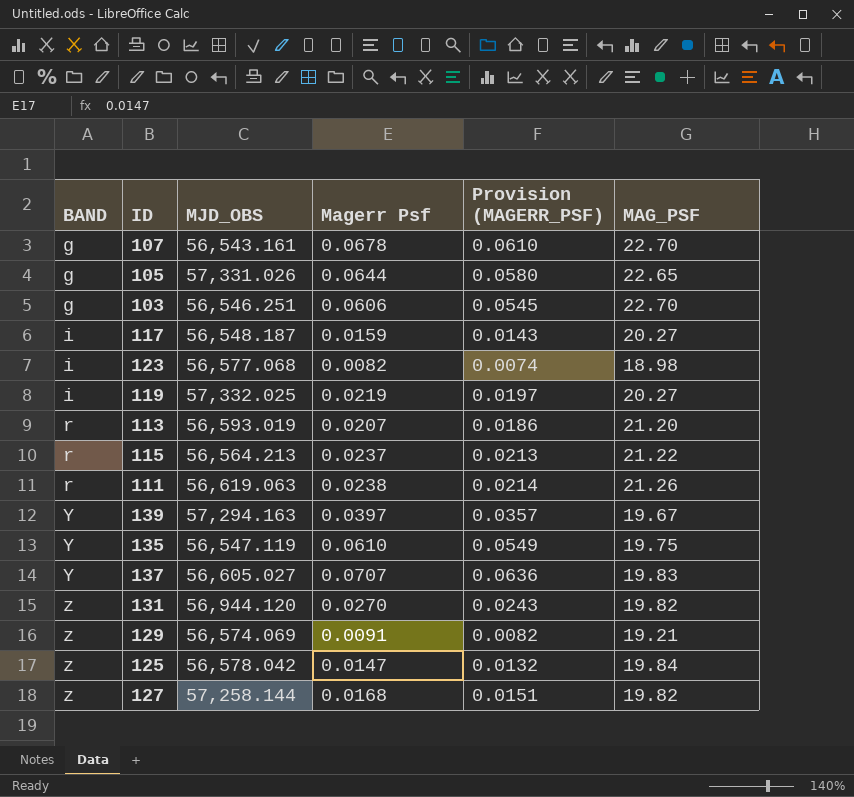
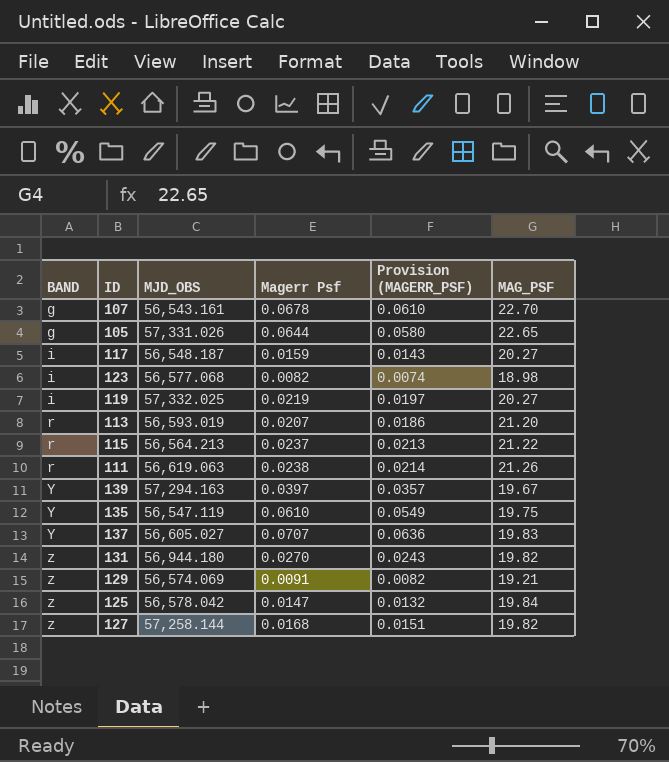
row 103: g | 56,546.251 | 0.0606 | 0.0545 | 22.70 -> none
131 | MJD_OBS: 56,944.120 -> 56,944.180

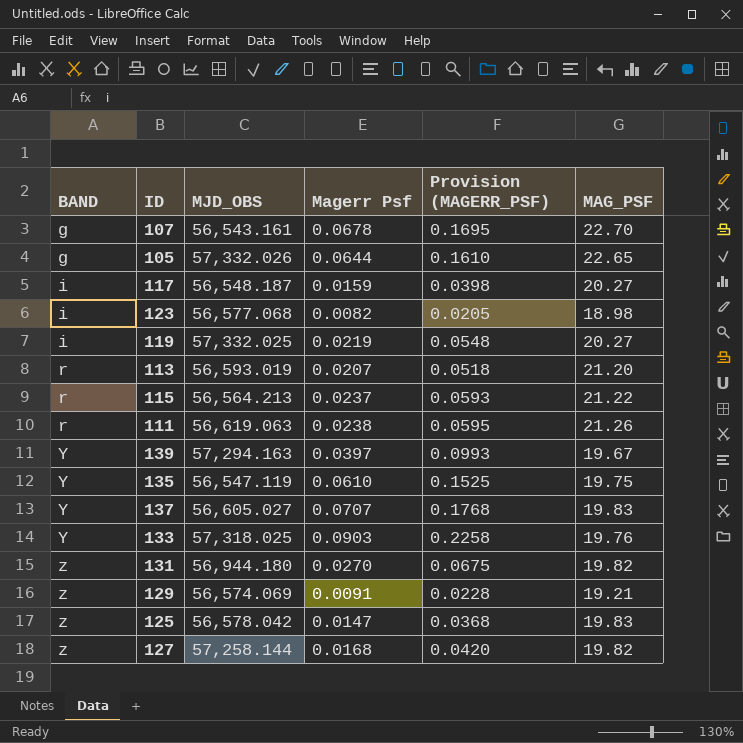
column Provision (MAGERR_PSF) | formula: [Magerr Psf] * 0.9 -> [Magerr Psf] * 2.5
105 | MJD_OBS: 57,331.026 -> 57,332.026
row 133: none -> Y | 57,318.025 | 0.0903 | 0.2258 | 19.76
125 | MAG_PSF: 19.84 -> 19.83

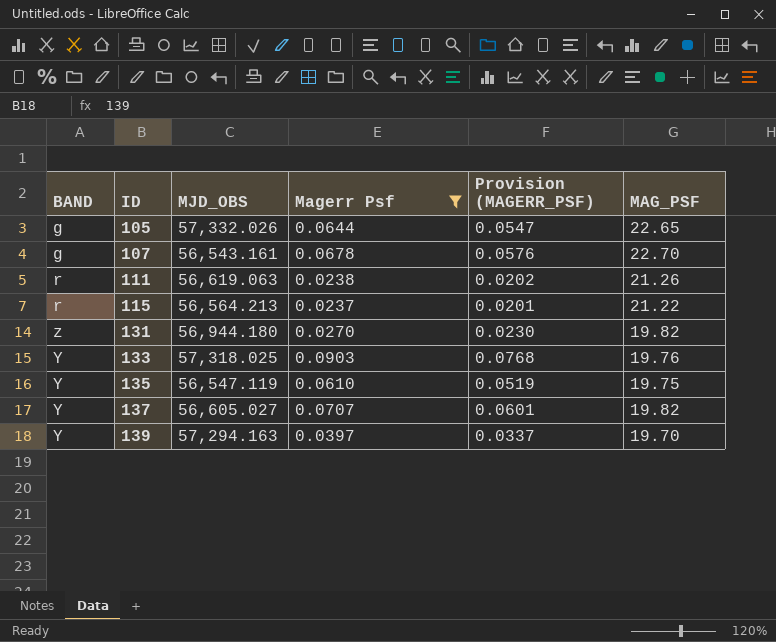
filter: none -> Magerr Psf >= 0.0237
row order: BAND ascending -> ID ascending
column Provision (MAGERR_PSF) | formula: [Magerr Psf] * 2.5 -> [Magerr Psf] * 0.85
137 | MAG_PSF: 19.83 -> 19.82
139 | MAG_PSF: 19.67 -> 19.70

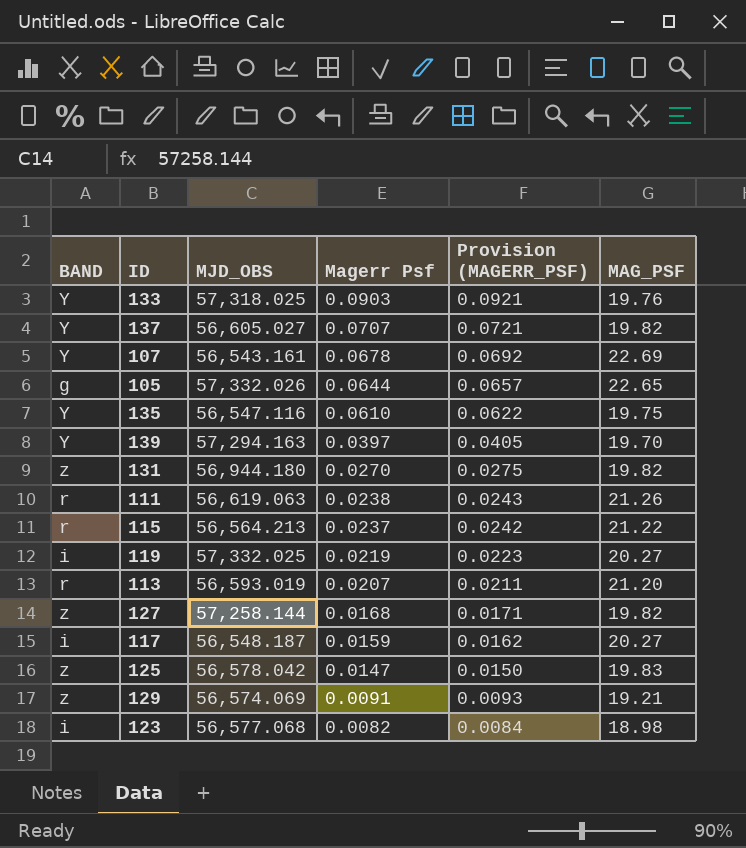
filter: Magerr Psf >= 0.0237 -> none
row order: ID ascending -> Magerr Psf descending
column Provision (MAGERR_PSF) | formula: [Magerr Psf] * 0.85 -> [Magerr Psf] * 1.02
107 | BAND: g -> Y
107 | MAG_PSF: 22.70 -> 22.69
135 | MJD_OBS: 56,547.119 -> 56,547.116

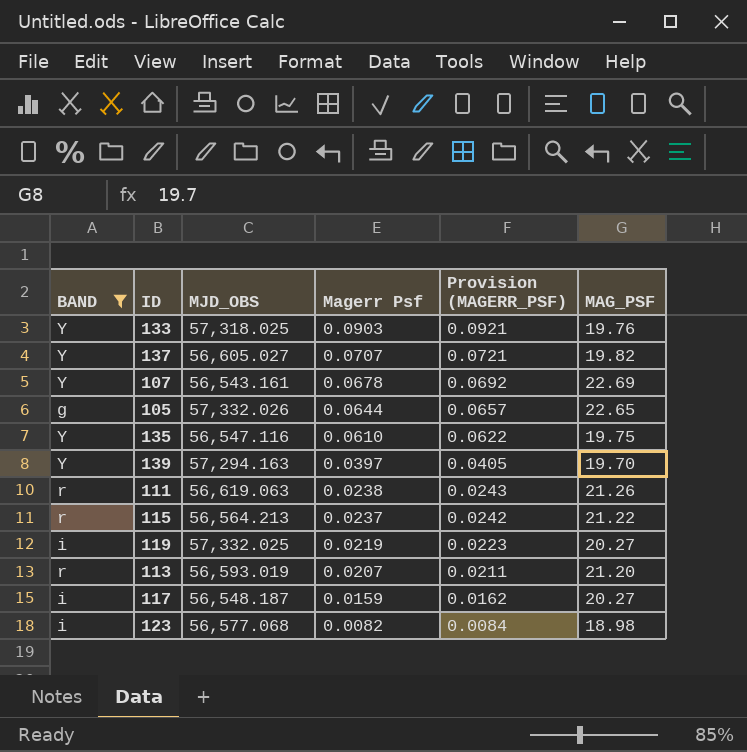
filter: none -> BAND != z

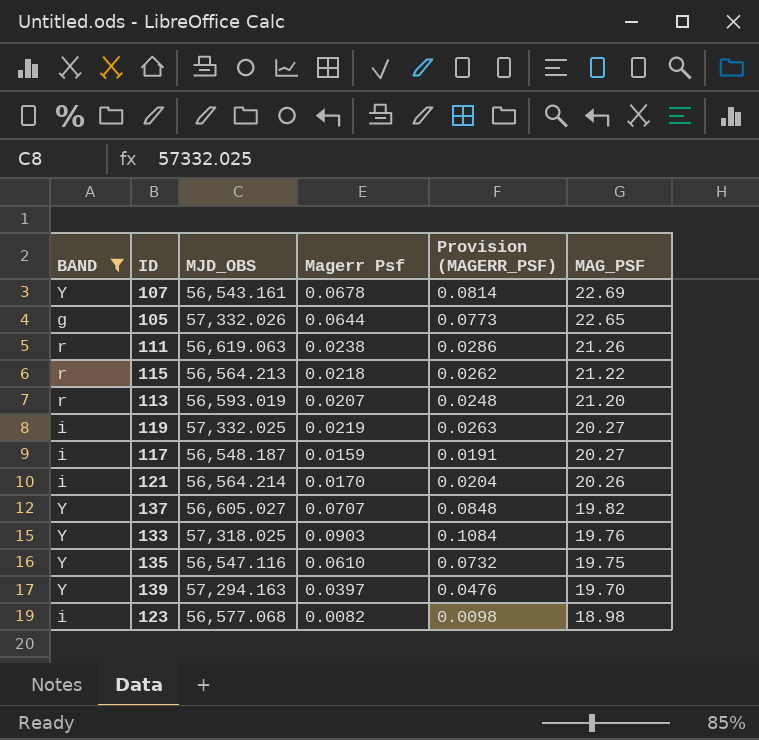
row order: Magerr Psf descending -> MAG_PSF descending
column Provision (MAGERR_PSF) | formula: [Magerr Psf] * 1.02 -> [Magerr Psf] * 1.2
115 | Magerr Psf: 0.0237 -> 0.0218
row 121: none -> i | 56,564.214 | 0.0170 | 0.0204 | 20.26

